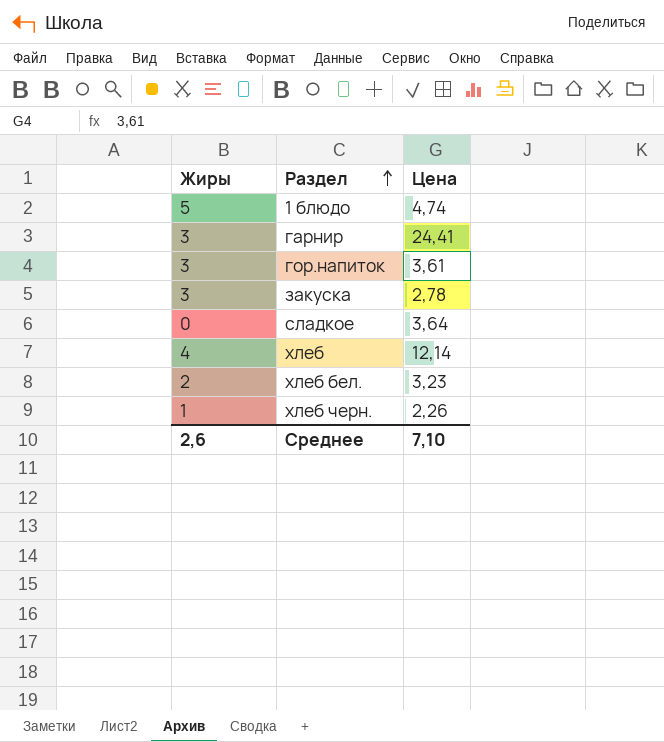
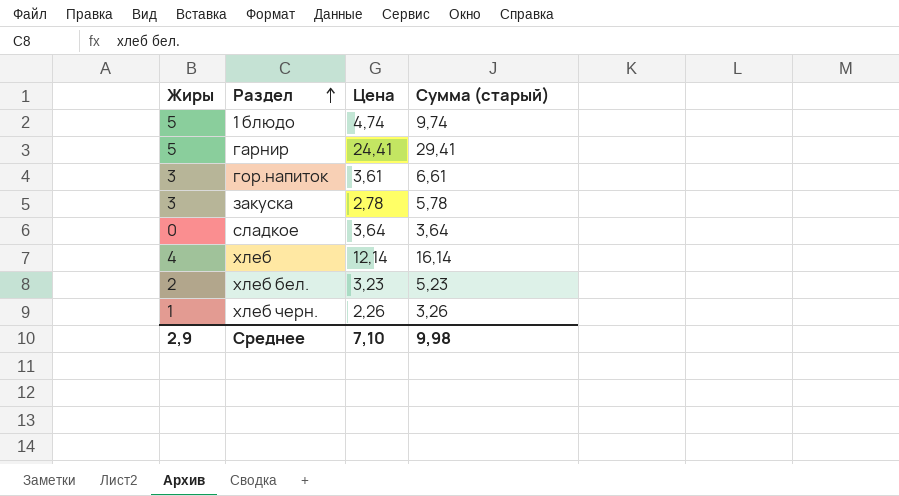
column Сумма (старый) | formula: none -> [Жиры] + [Цена]
гарнир | Жиры: 3 -> 5
Среднее | Жиры: 2,6 -> 2,9

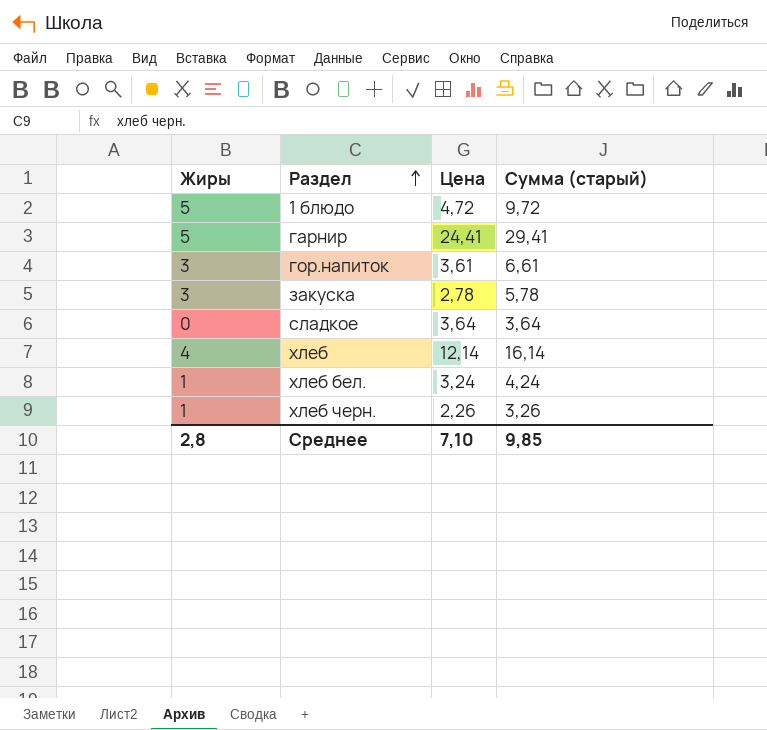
1 блюдо | Цена: 4,74 -> 4,72
1 блюдо | Сумма (старый): 9,74 -> 9,72
хлеб бел. | Жиры: 2 -> 1
хлеб бел. | Цена: 3,23 -> 3,24
хлеб бел. | Сумма (старый): 5,23 -> 4,24
Среднее | Жиры: 2,9 -> 2,8
Среднее | Сумма (старый): 9,98 -> 9,85

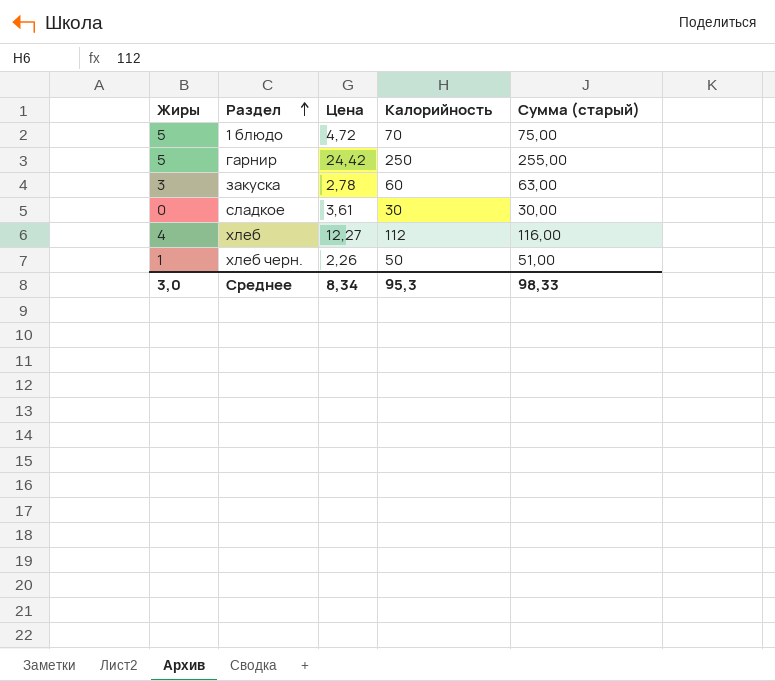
column Калорийность | position: none -> 4
column Сумма (старый) | formula: [Жиры] + [Цена] -> [Жиры] + [Калорийность]
row гор.напиток: 3 | 3,61 | 6,61 -> none
row хлеб бел.: 1 | 3,24 | 4,24 -> none
гарнир | Цена: 24,41 -> 24,42
сладкое | Цена: 3,64 -> 3,61
хлеб | Цена: 12,14 -> 12,27
Среднее | Жиры: 2,8 -> 3,0
Среднее | Цена: 7,10 -> 8,34
Среднее | Сумма (старый): 9,85 -> 98,33

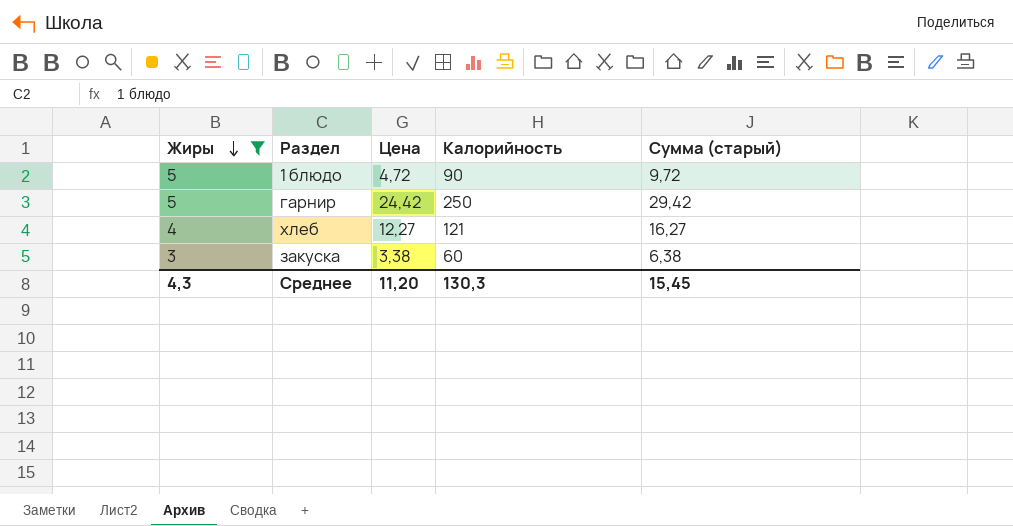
filter: none -> Жиры >= 3
row order: Раздел ascending -> Жиры descending
column Сумма (старый) | formula: [Жиры] + [Калорийность] -> [Жиры] + [Цена]
1 блюдо | Калорийность: 70 -> 90
хлеб | Калорийность: 112 -> 121
закуска | Цена: 2,78 -> 3,38
Среднее | Жиры: 3,0 -> 4,3
Среднее | Цена: 8,34 -> 11,20
Среднее | Калорийность: 95,3 -> 130,3
Среднее | Сумма (старый): 98,33 -> 15,45

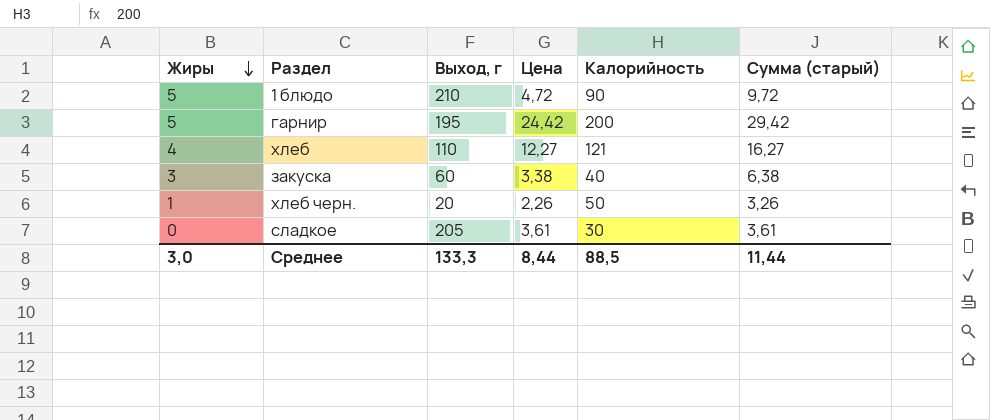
filter: Жиры >= 3 -> none
column Выход, г | position: none -> 3
гарнир | Калорийность: 250 -> 200
закуска | Калорийность: 60 -> 40
Среднее | Жиры: 4,3 -> 3,0
Среднее | Цена: 11,20 -> 8,44
Среднее | Калорийность: 130,3 -> 88,5
Среднее | Сумма (старый): 15,45 -> 11,44

